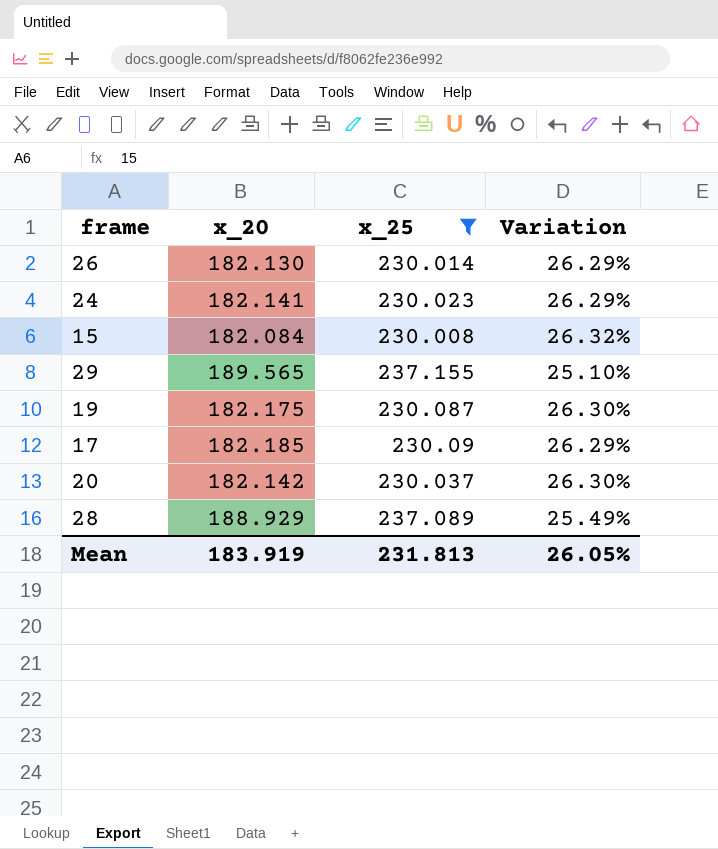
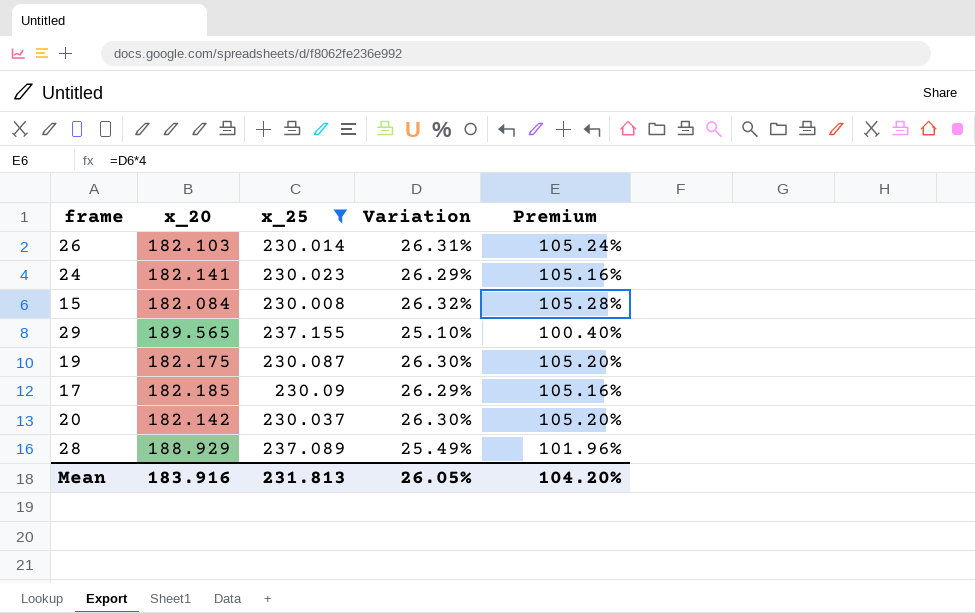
column Premium | formula: none -> [Variation] * 4
26 | x_20: 182.130 -> 182.103
26 | Variation: 26.29% -> 26.31%
Mean | x_20: 183.919 -> 183.916

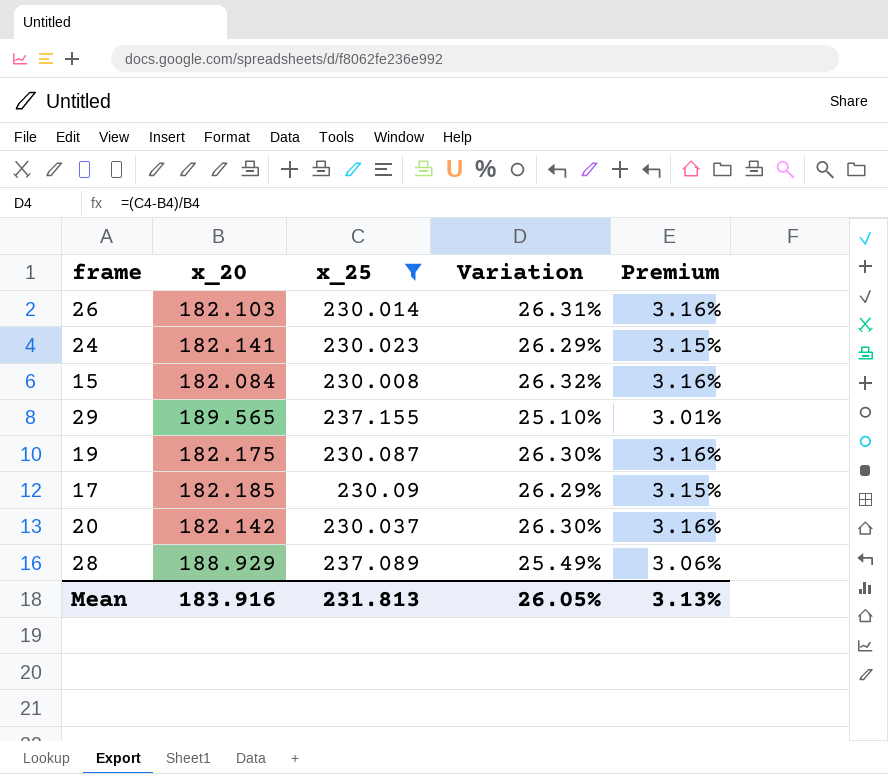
column Premium | formula: [Variation] * 4 -> [Variation] * 0.12
Mean | Premium: 104.20% -> 3.13%

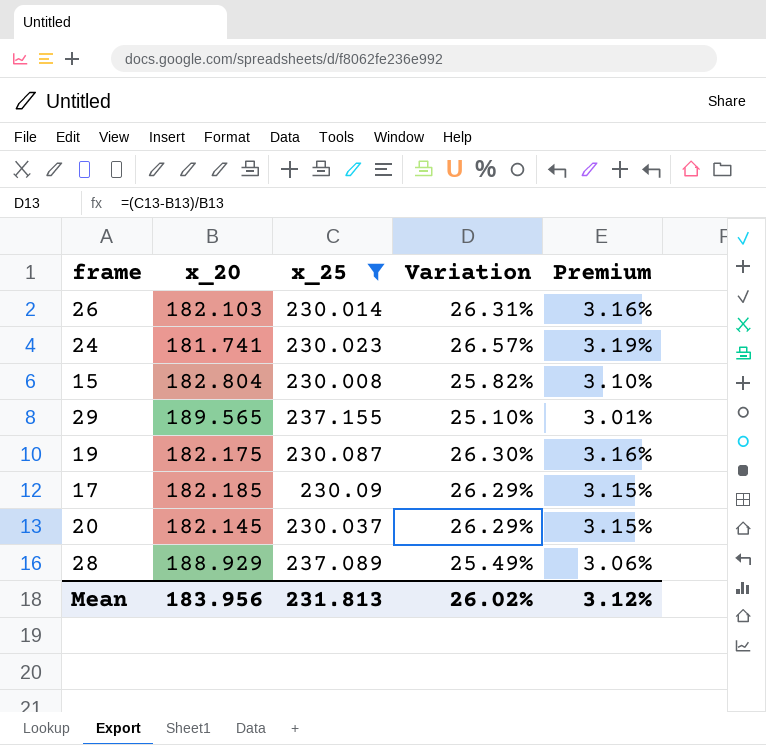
24 | x_20: 182.141 -> 181.741
24 | Variation: 26.29% -> 26.57%
24 | Premium: 3.15% -> 3.19%
15 | x_20: 182.084 -> 182.804
15 | Variation: 26.32% -> 25.82%
15 | Premium: 3.16% -> 3.10%
20 | x_20: 182.142 -> 182.145
20 | Variation: 26.30% -> 26.29%
20 | Premium: 3.16% -> 3.15%
Mean | x_20: 183.916 -> 183.956
Mean | Variation: 26.05% -> 26.02%
Mean | Premium: 3.13% -> 3.12%

